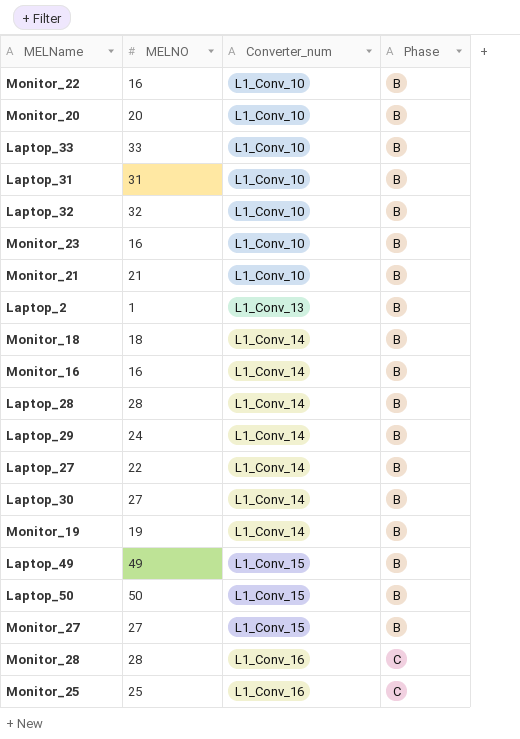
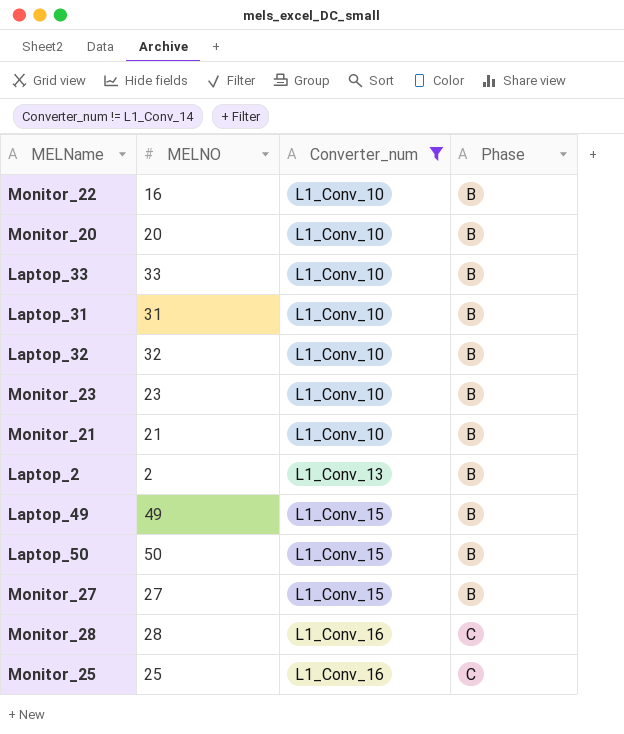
filter: none -> Converter_num != L1_Conv_14
Monitor_23 | MELNO: 16 -> 23
Laptop_2 | MELNO: 1 -> 2

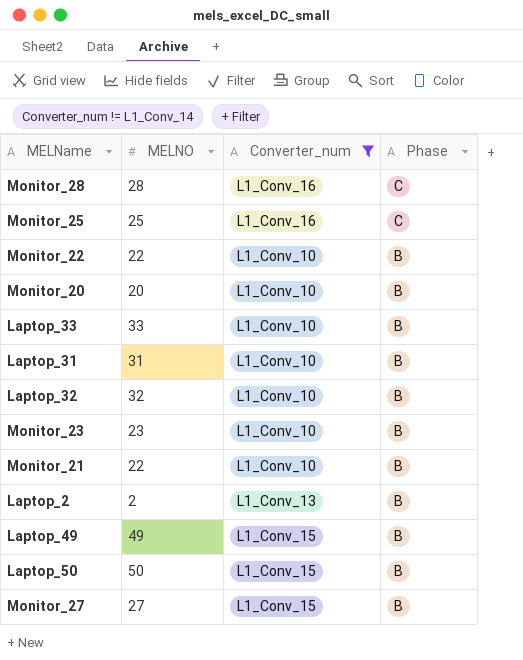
row order: Converter_num ascending -> Phase descending
Monitor_22 | MELNO: 16 -> 22
Monitor_21 | MELNO: 21 -> 22

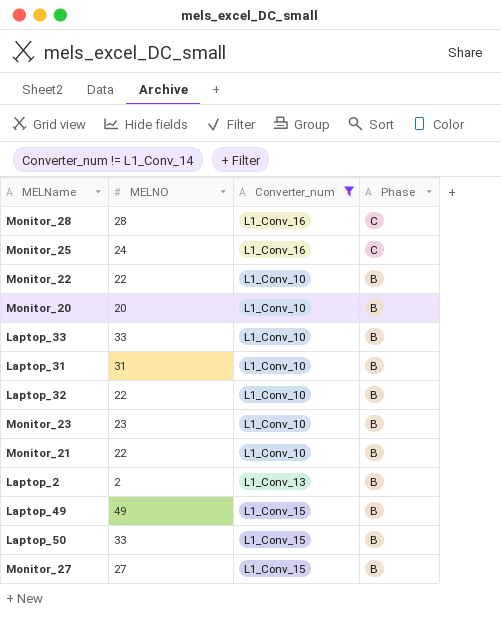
Monitor_25 | MELNO: 25 -> 24
Laptop_32 | MELNO: 32 -> 22
Laptop_50 | MELNO: 50 -> 33

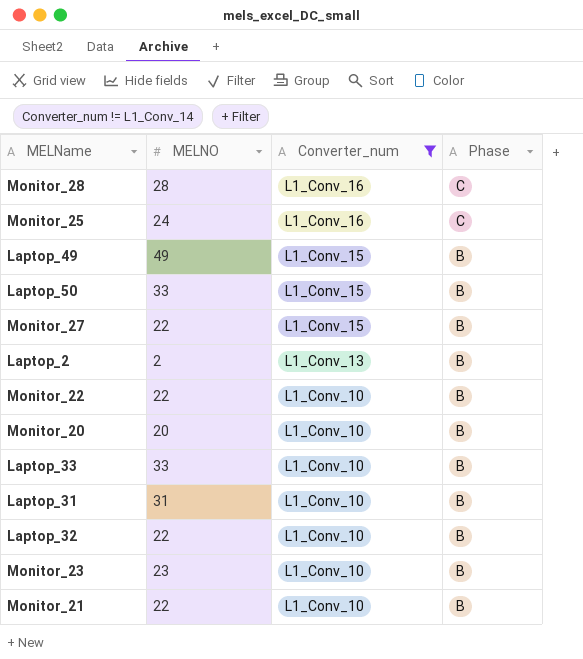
row order: Phase descending -> Converter_num descending
Monitor_27 | MELNO: 27 -> 22

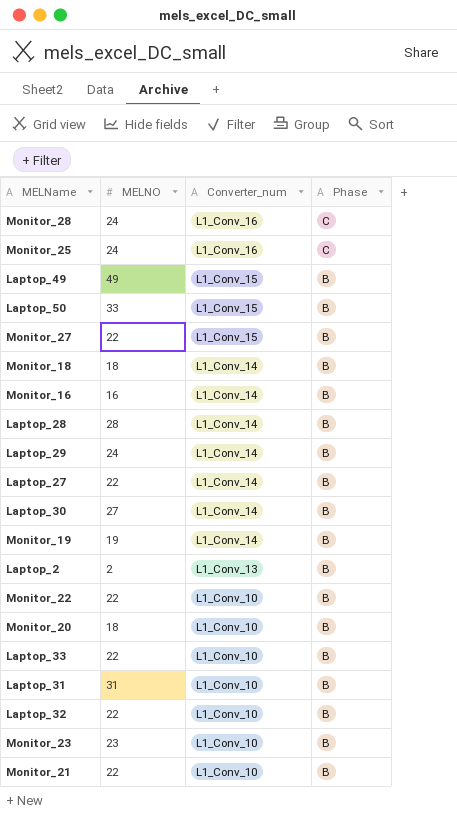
filter: Converter_num != L1_Conv_14 -> none
Monitor_28 | MELNO: 28 -> 24
Monitor_20 | MELNO: 20 -> 18
Laptop_33 | MELNO: 33 -> 22

